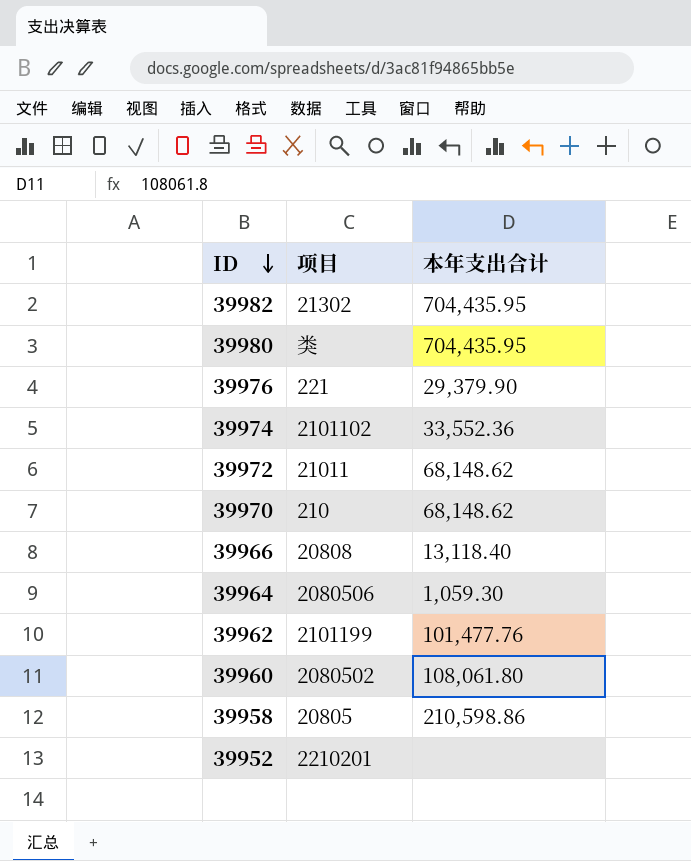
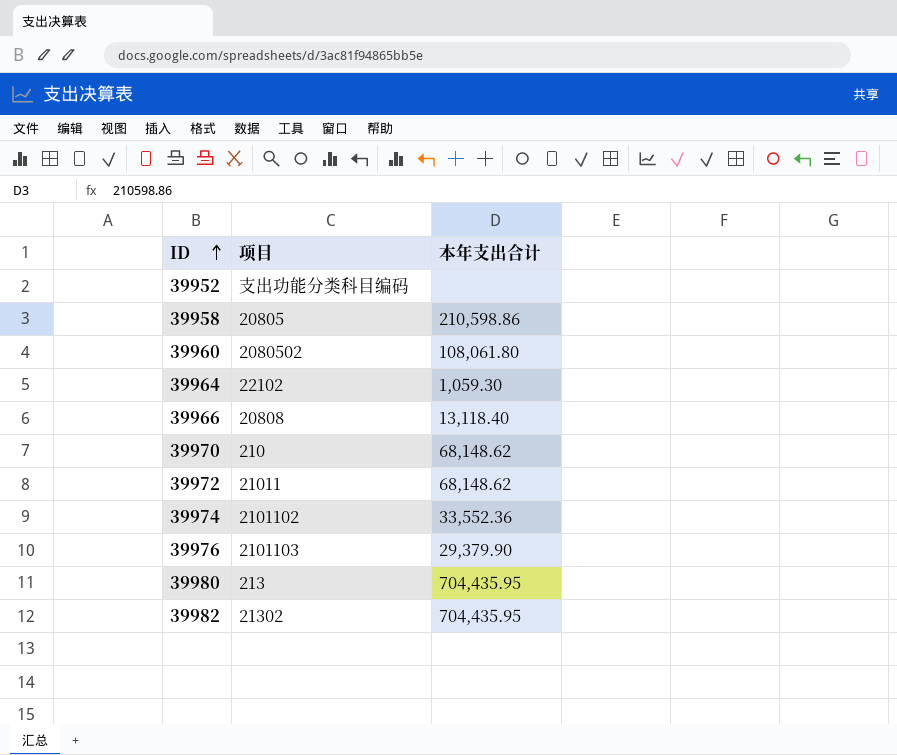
row order: ID descending -> ID ascending
row 39962: 2101199 | 101,477.76 -> none
39952 | 项目: 2210201 -> 支出功能分类科目编码
39964 | 项目: 2080506 -> 22102
39976 | 项目: 221 -> 2101103
39980 | 项目: 类 -> 213

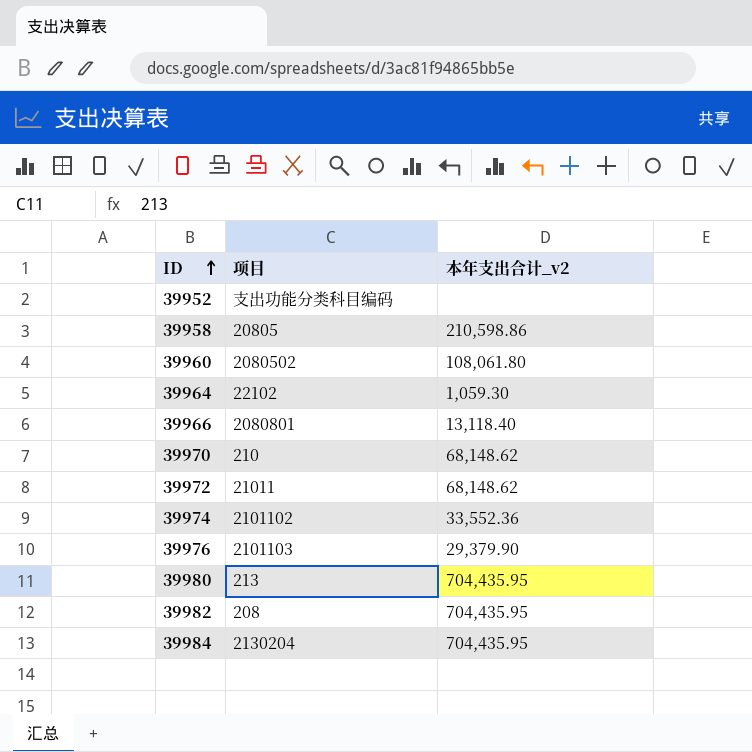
column name: 本年支出合计 -> 本年支出合计_v2
39966 | 项目: 20808 -> 2080801
39982 | 项目: 21302 -> 208
row 39984: none -> 2130204 | 704,435.95

